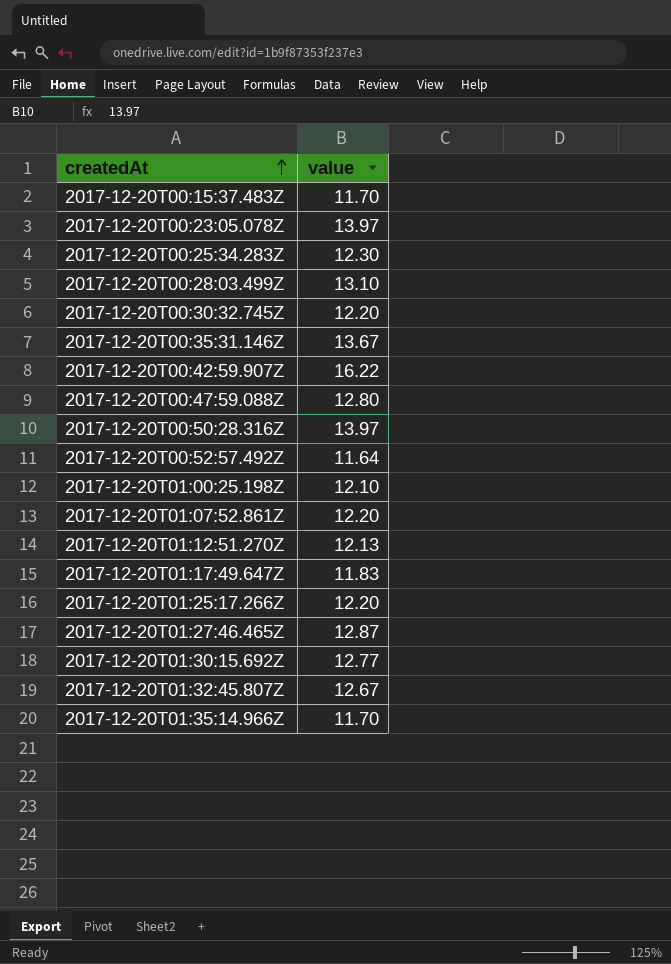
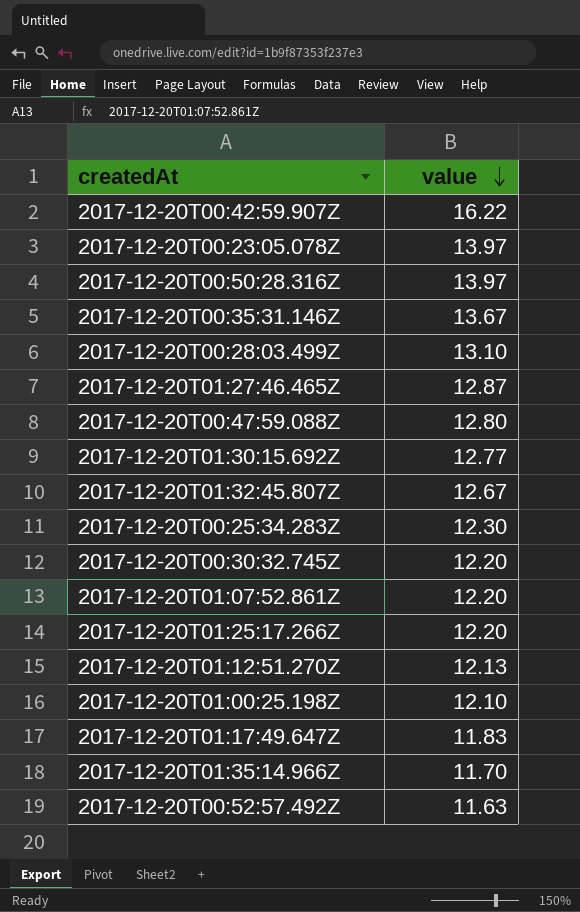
row order: createdAt ascending -> value descending
row 2017-12-20T00:15:37.483Z: 11.70 -> none
2017-12-20T00:52:57.492Z | value: 11.64 -> 11.63

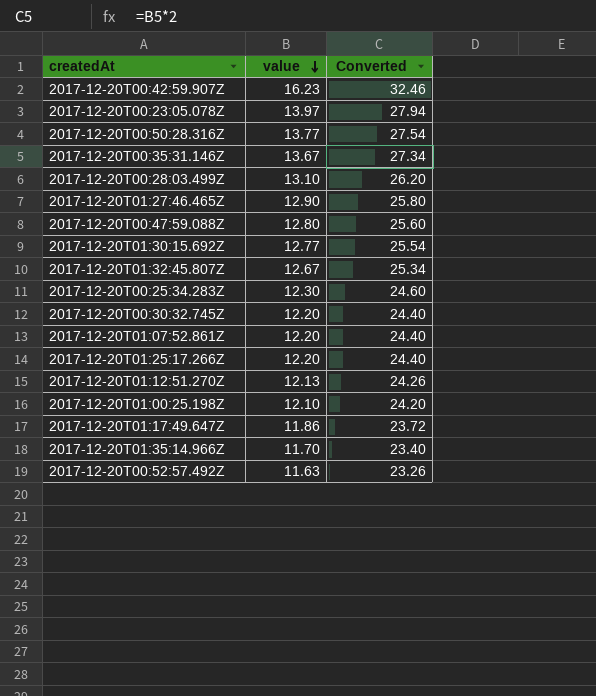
column Converted | formula: none -> [value] * 2
2017-12-20T00:42:59.907Z | value: 16.22 -> 16.23
2017-12-20T00:50:28.316Z | value: 13.97 -> 13.77
2017-12-20T01:27:46.465Z | value: 12.87 -> 12.90
2017-12-20T01:17:49.647Z | value: 11.83 -> 11.86

